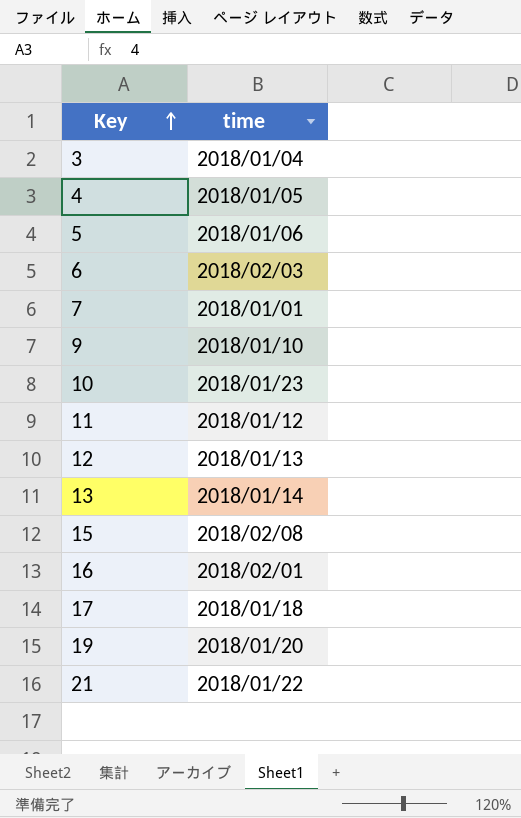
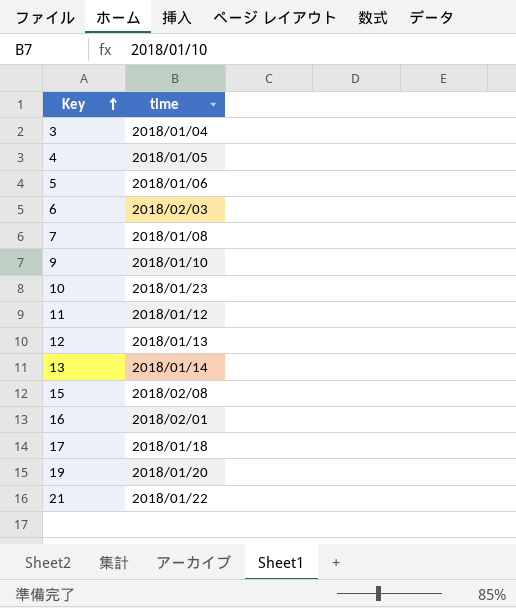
7 | time: 2018/01/01 -> 2018/01/08

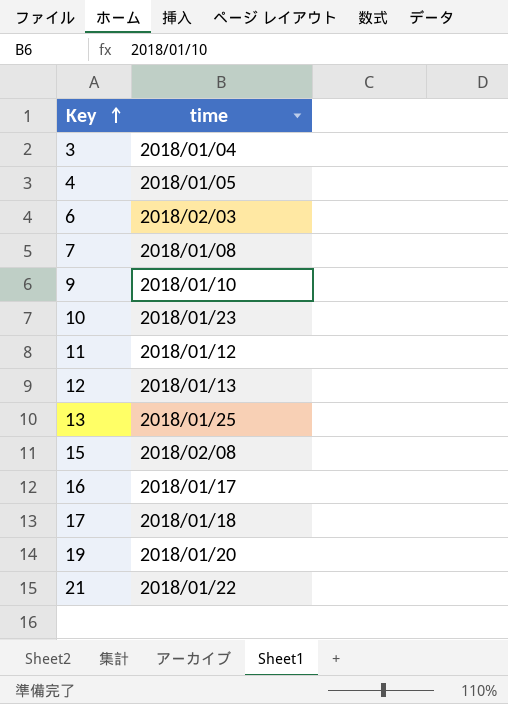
row 5: 2018/01/06 -> none
13 | time: 2018/01/14 -> 2018/01/25
16 | time: 2018/02/01 -> 2018/01/17

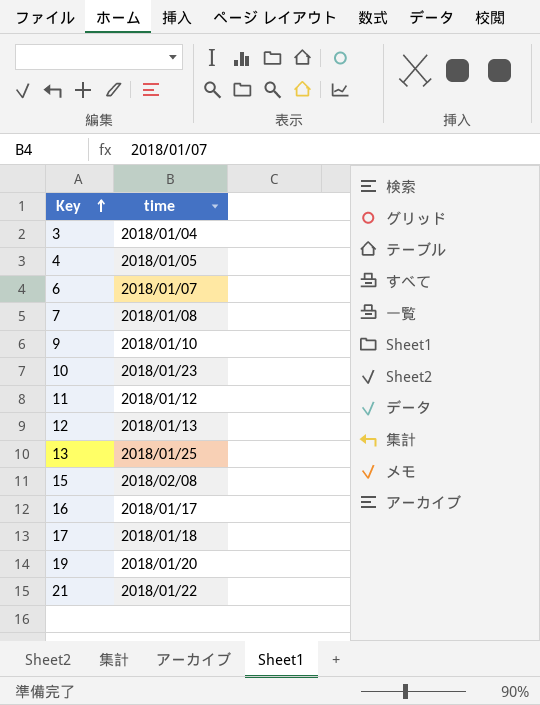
6 | time: 2018/02/03 -> 2018/01/07

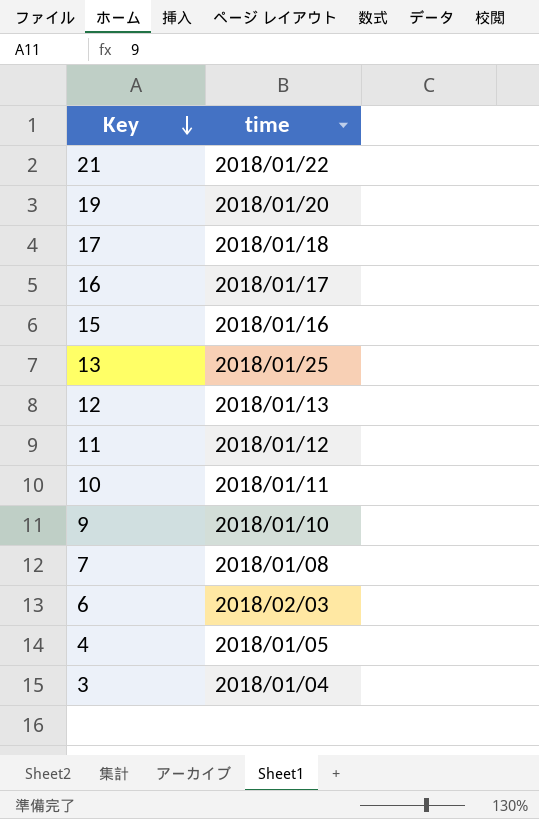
row order: Key ascending -> Key descending
15 | time: 2018/02/08 -> 2018/01/16
10 | time: 2018/01/23 -> 2018/01/11
6 | time: 2018/01/07 -> 2018/02/03

